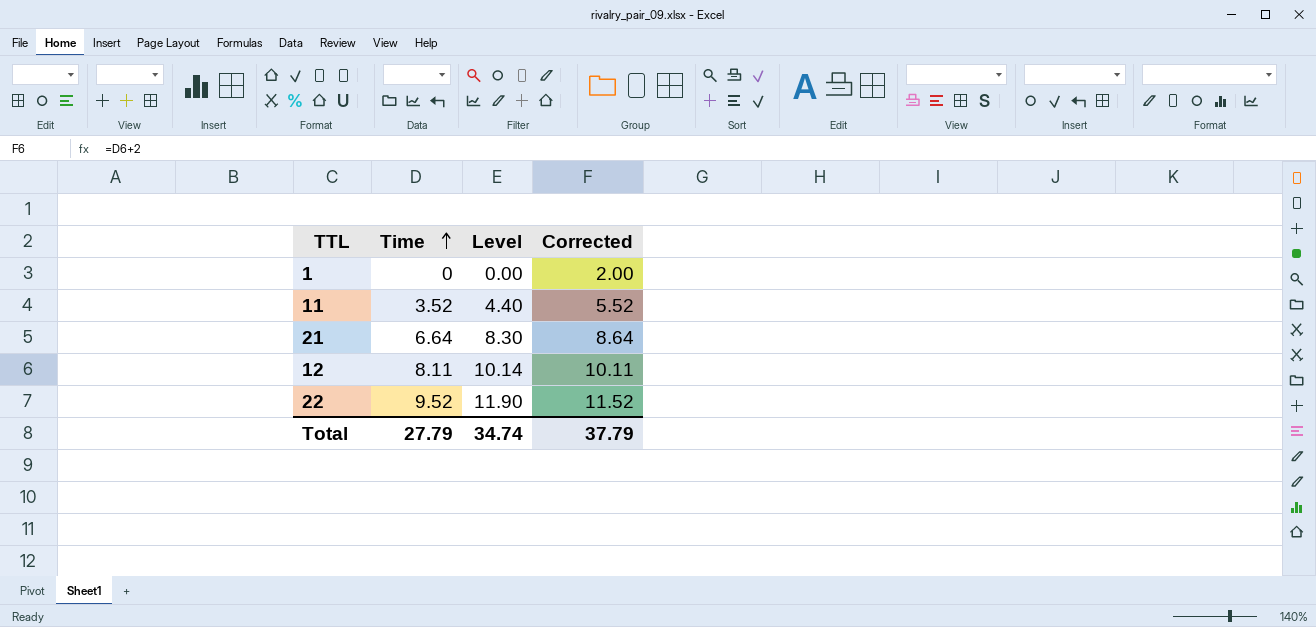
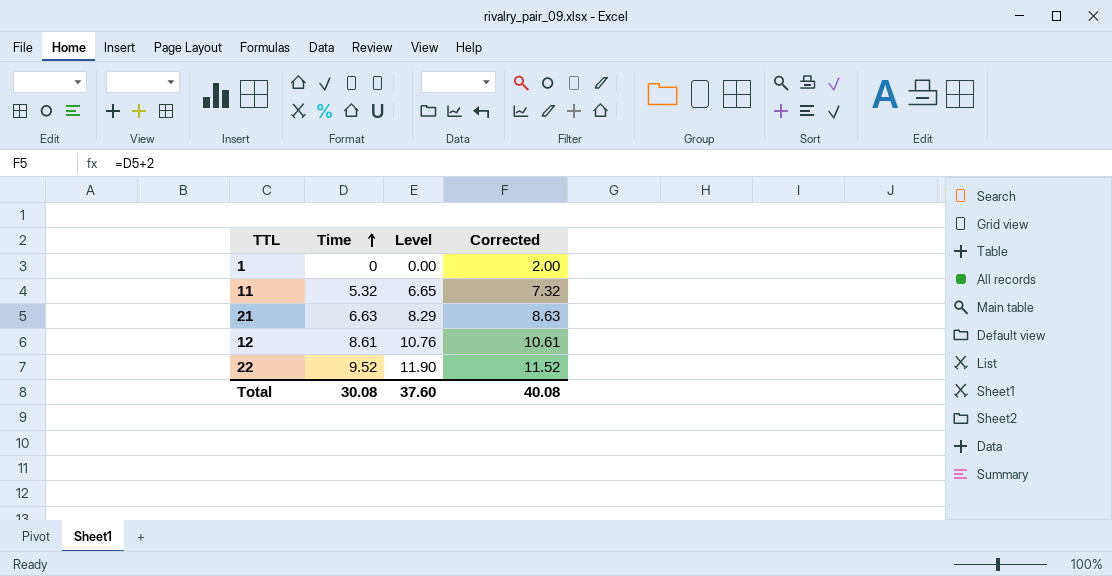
11 | Time: 3.52 -> 5.32
11 | Level: 4.40 -> 6.65
11 | Corrected: 5.52 -> 7.32
21 | Time: 6.64 -> 6.63
21 | Level: 8.30 -> 8.29
21 | Corrected: 8.64 -> 8.63
12 | Time: 8.11 -> 8.61
12 | Level: 10.14 -> 10.76
12 | Corrected: 10.11 -> 10.61
Total | Time: 27.79 -> 30.08
Total | Level: 34.74 -> 37.60
Total | Corrected: 37.79 -> 40.08

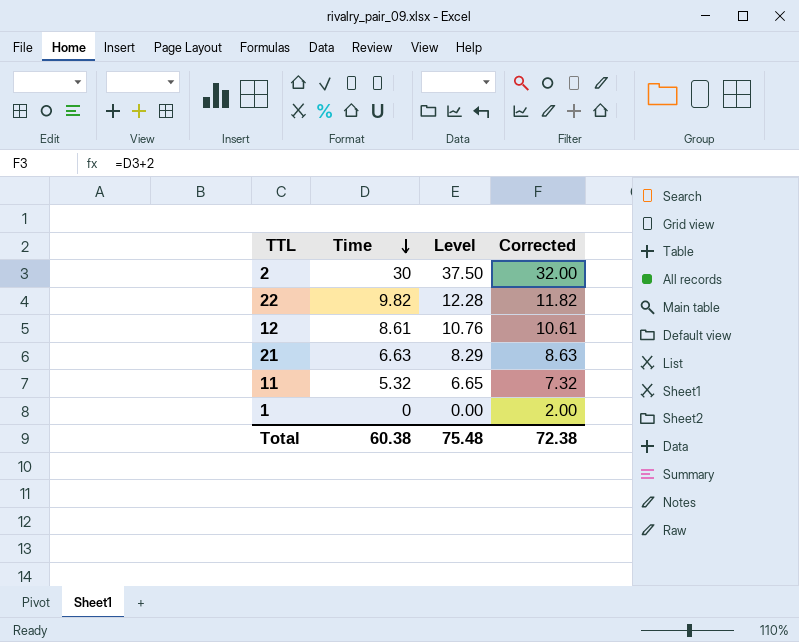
row order: Time ascending -> Time descending
row 2: none -> 30 | 37.50 | 32.00
22 | Time: 9.52 -> 9.82
22 | Level: 11.90 -> 12.28
22 | Corrected: 11.52 -> 11.82
Total | Time: 30.08 -> 60.38
Total | Level: 37.60 -> 75.48
Total | Corrected: 40.08 -> 72.38

